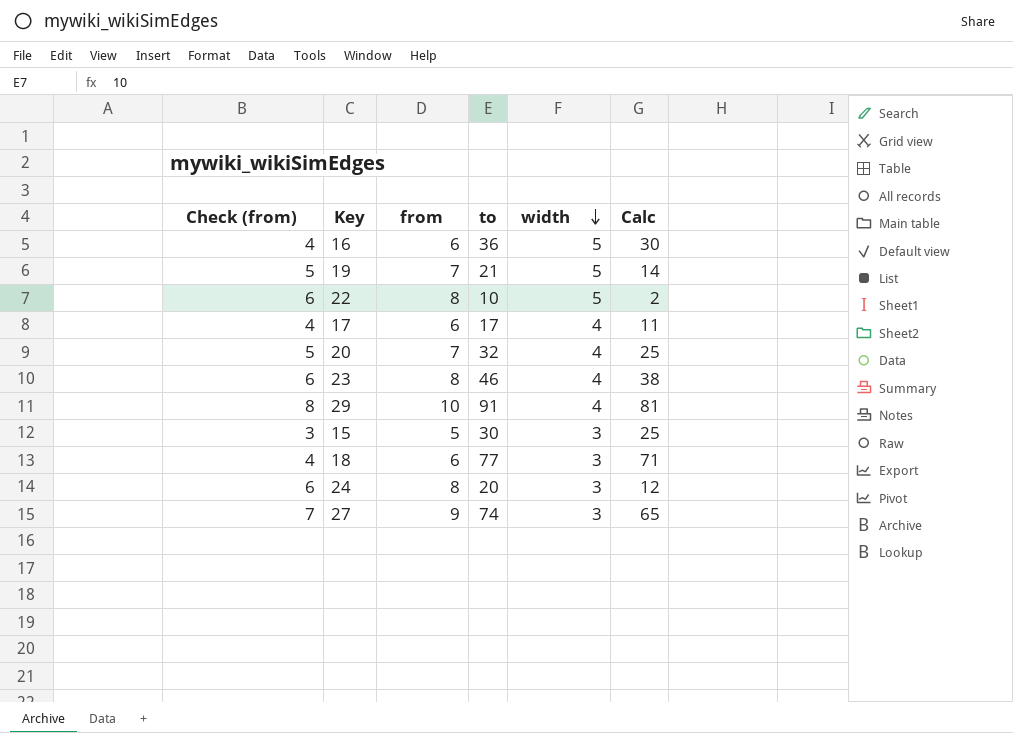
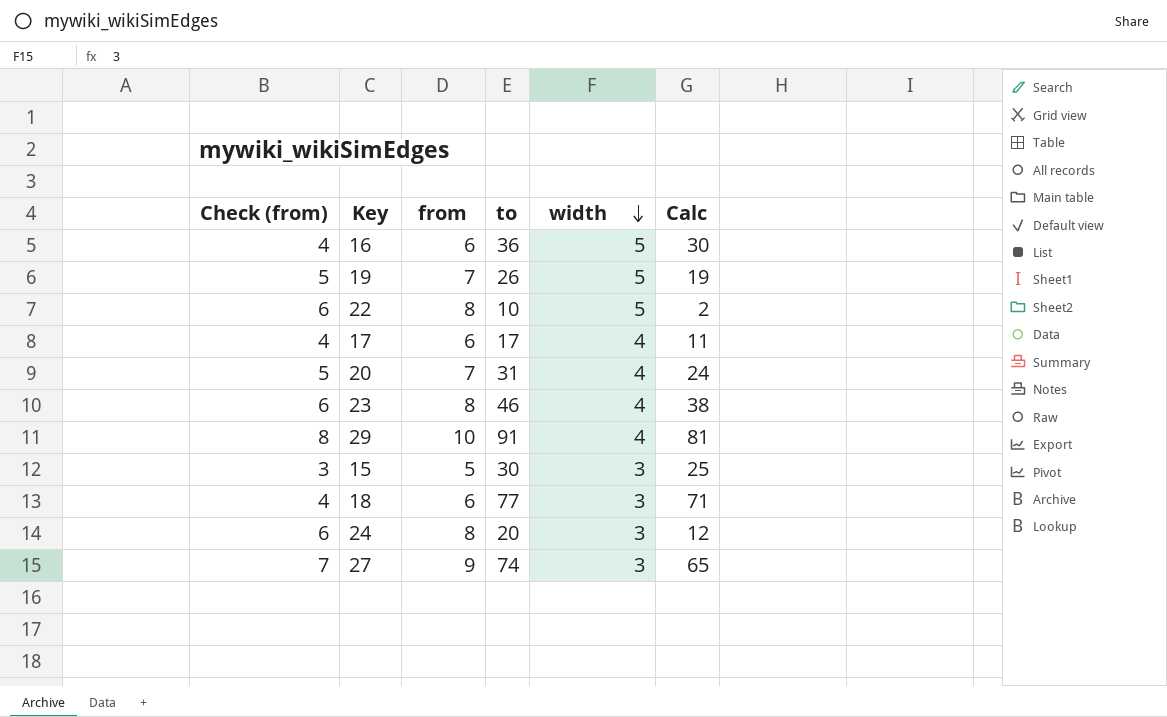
19 | to: 21 -> 26
19 | Calc: 14 -> 19
20 | to: 32 -> 31
20 | Calc: 25 -> 24

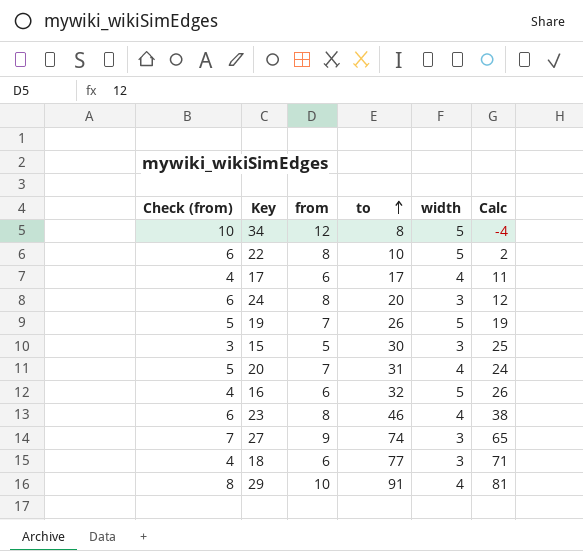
row order: width descending -> to ascending
row 34: none -> 10 | 12 | 8 | 5 | -4
16 | to: 36 -> 32
16 | Calc: 30 -> 26

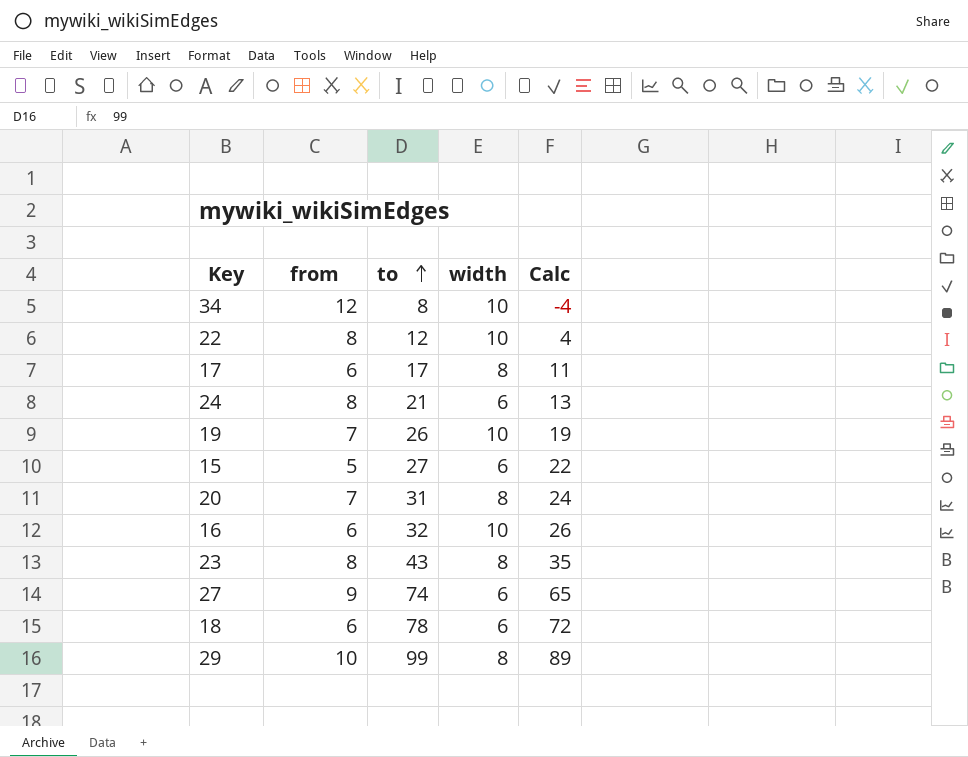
column Check (from) | formula: [from] - 2 -> none
34 | width: 5 -> 10
22 | to: 10 -> 12
22 | width: 5 -> 10
22 | Calc: 2 -> 4
17 | width: 4 -> 8
24 | to: 20 -> 21
24 | width: 3 -> 6
24 | Calc: 12 -> 13
19 | width: 5 -> 10
15 | to: 30 -> 27
15 | width: 3 -> 6
15 | Calc: 25 -> 22
20 | width: 4 -> 8
16 | width: 5 -> 10
23 | to: 46 -> 43
23 | width: 4 -> 8
23 | Calc: 38 -> 35
27 | width: 3 -> 6
18 | to: 77 -> 78
18 | width: 3 -> 6
18 | Calc: 71 -> 72
29 | to: 91 -> 99
29 | width: 4 -> 8
29 | Calc: 81 -> 89

